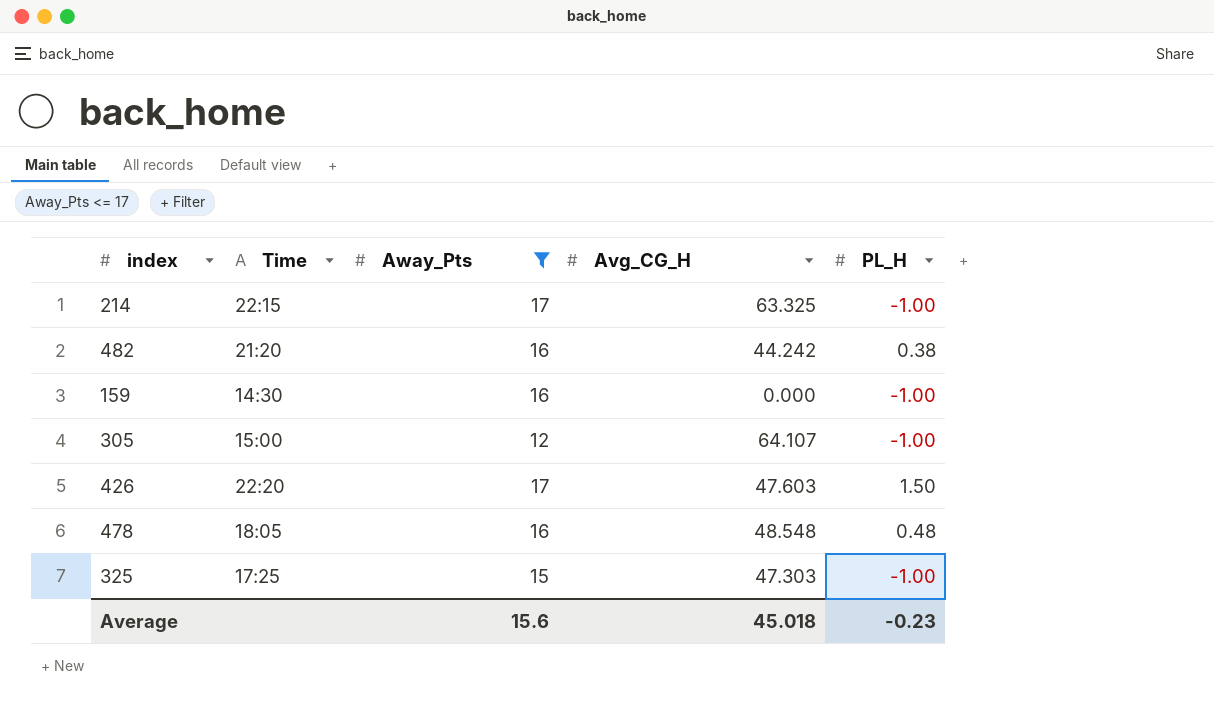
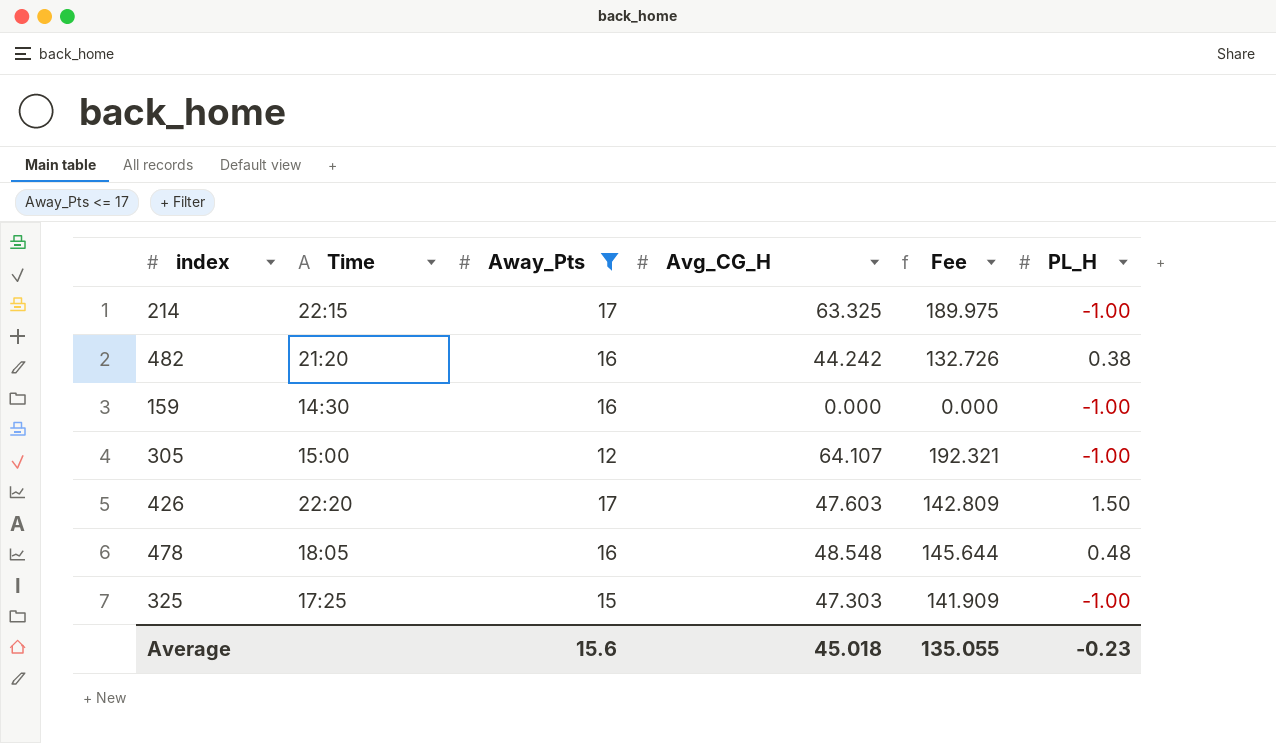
column Fee | formula: none -> [Avg_CG_H] * 3

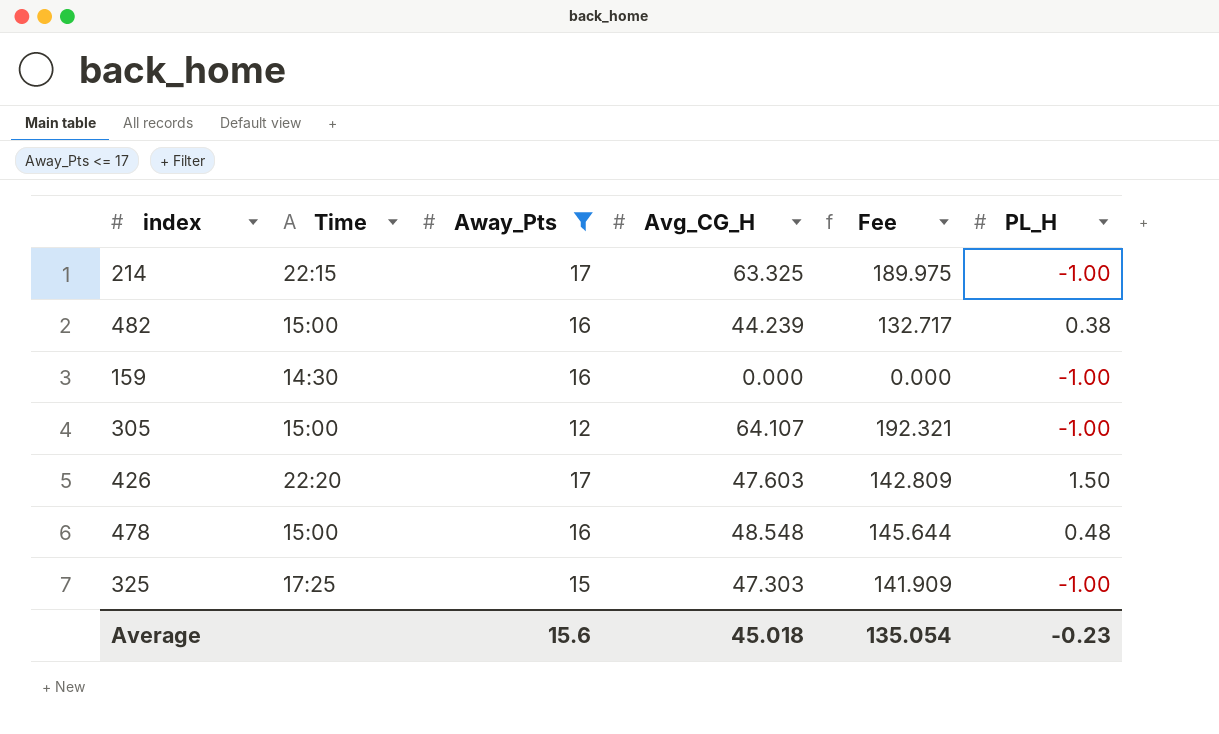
482 | Time: 21:20 -> 15:00
482 | Avg_CG_H: 44.242 -> 44.239
482 | Fee: 132.726 -> 132.717
478 | Time: 18:05 -> 15:00
Average | Fee: 135.055 -> 135.054

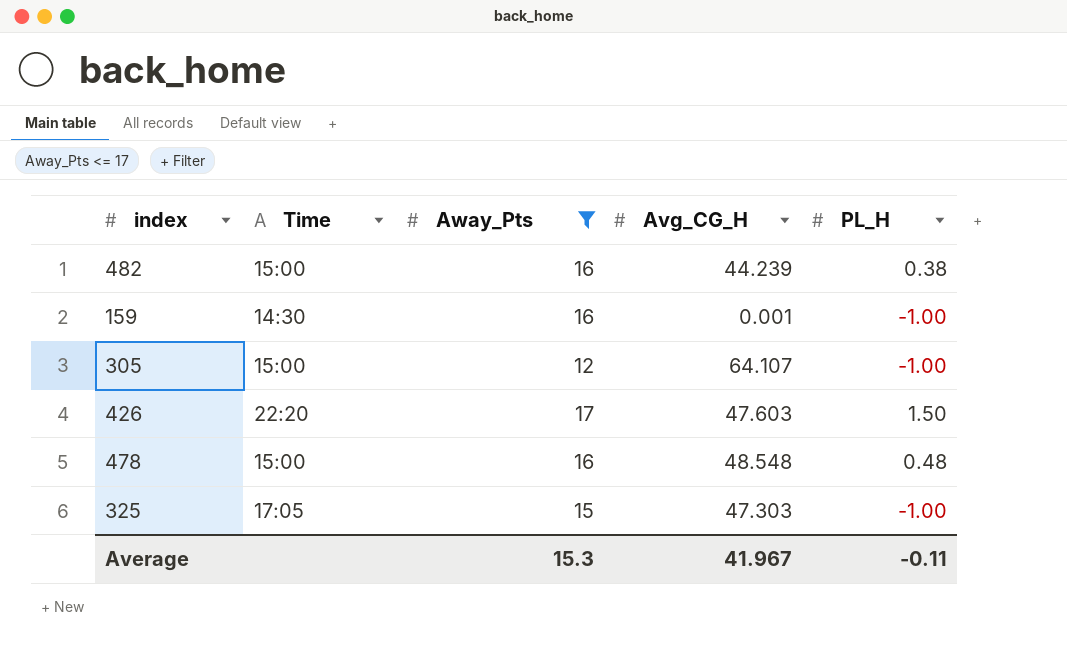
column Fee | formula: [Avg_CG_H] * 3 -> none
row 214: 22:15 | 17 | 63.325 | 189.975 | -1.00 -> none
159 | Avg_CG_H: 0.000 -> 0.001
325 | Time: 17:25 -> 17:05
Average | Away_Pts: 15.6 -> 15.3
Average | Avg_CG_H: 45.018 -> 41.967
Average | PL_H: -0.23 -> -0.11

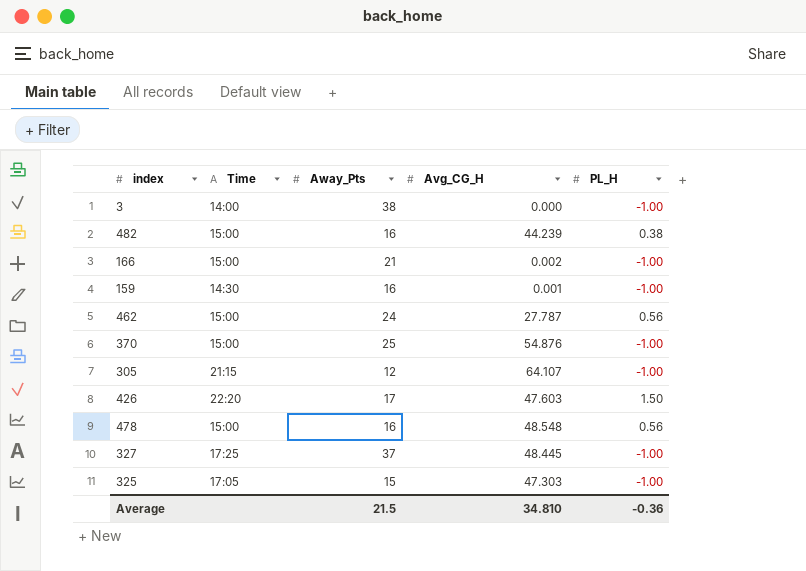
filter: Away_Pts <= 17 -> none
305 | Time: 15:00 -> 21:15
478 | PL_H: 0.48 -> 0.56
Average | Away_Pts: 15.3 -> 21.5
Average | Avg_CG_H: 41.967 -> 34.810
Average | PL_H: -0.11 -> -0.36

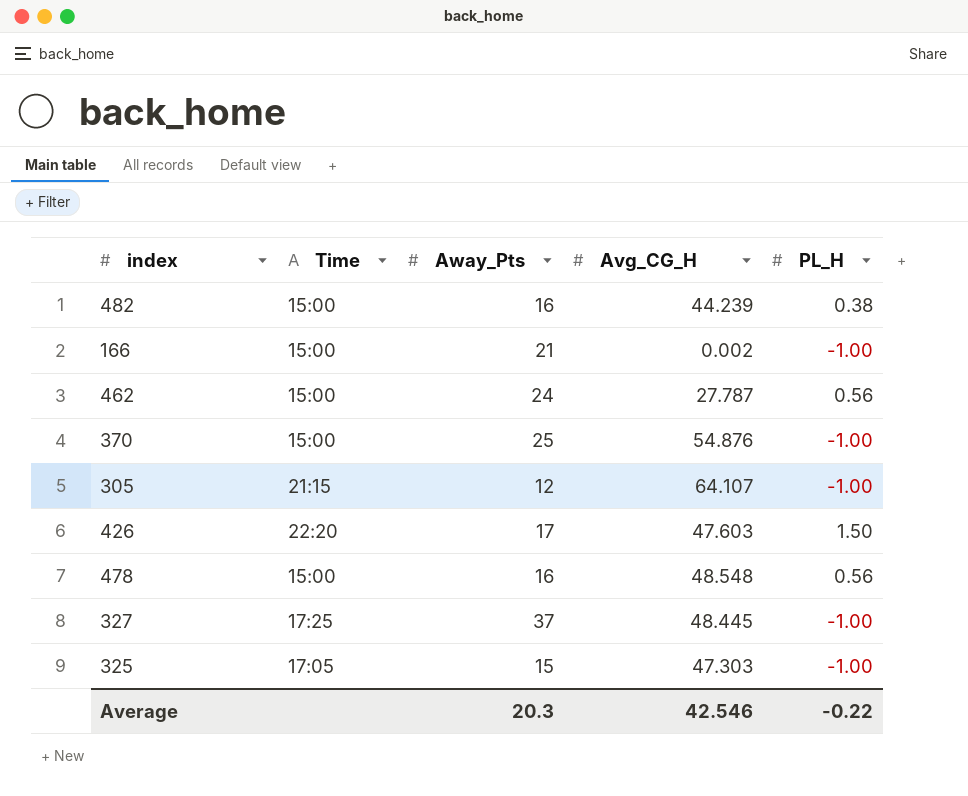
row 3: 14:00 | 38 | 0.000 | -1.00 -> none
row 159: 14:30 | 16 | 0.001 | -1.00 -> none
Average | Away_Pts: 21.5 -> 20.3
Average | Avg_CG_H: 34.810 -> 42.546
Average | PL_H: -0.36 -> -0.22

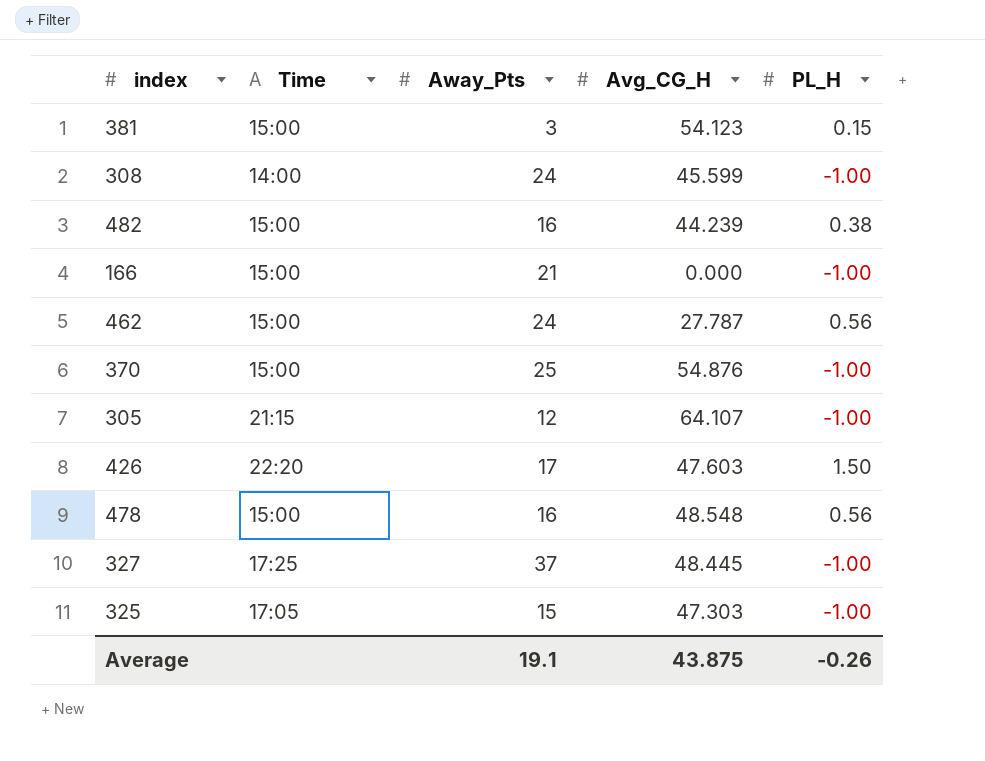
row 381: none -> 15:00 | 3 | 54.123 | 0.15
row 308: none -> 14:00 | 24 | 45.599 | -1.00
166 | Avg_CG_H: 0.002 -> 0.000
Average | Away_Pts: 20.3 -> 19.1
Average | Avg_CG_H: 42.546 -> 43.875
Average | PL_H: -0.22 -> -0.26

